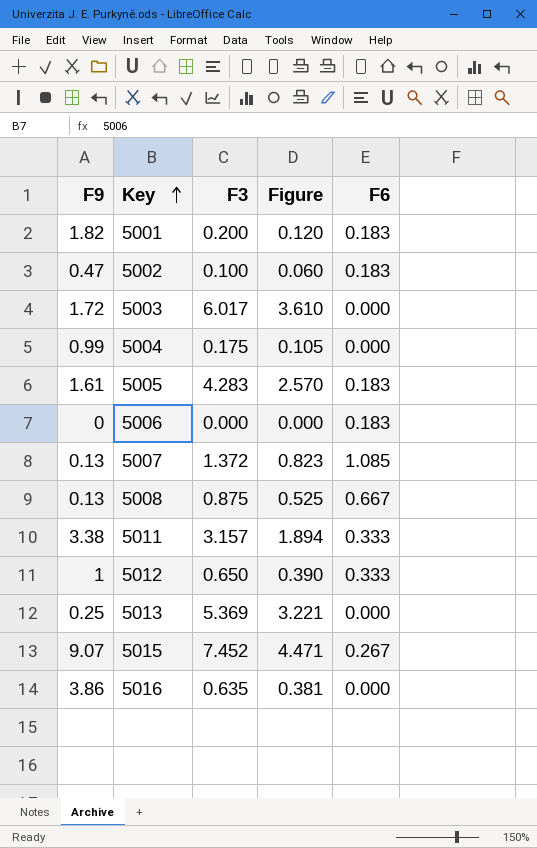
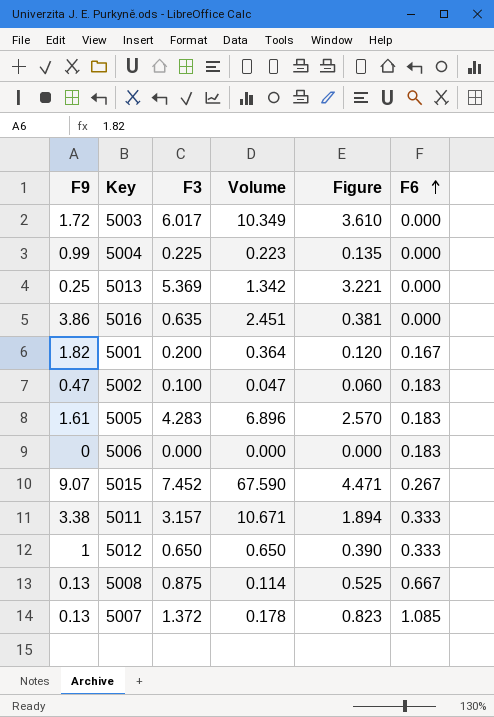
row order: Key ascending -> F6 ascending
column Volume | formula: none -> [F9] * [F3]
5004 | F3: 0.175 -> 0.225
5004 | Figure: 0.105 -> 0.135
5001 | F6: 0.183 -> 0.167

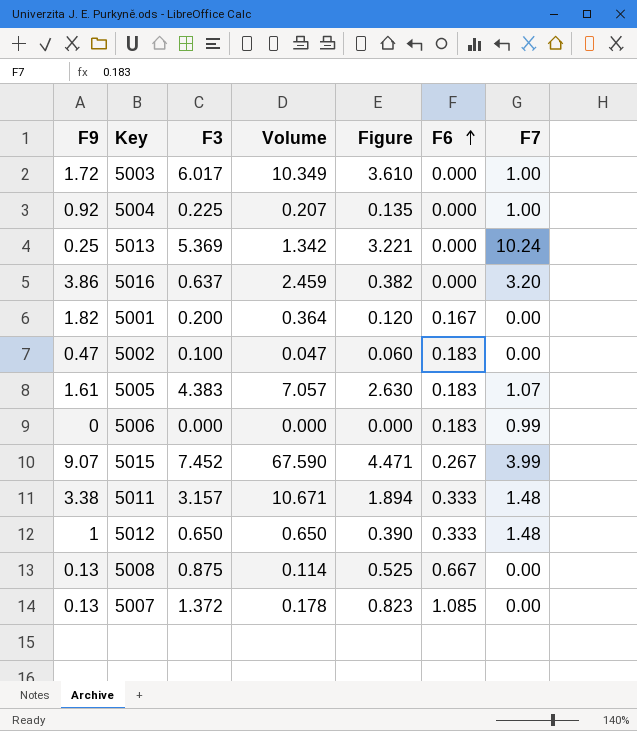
column F7 | position: none -> 7
5004 | F9: 0.99 -> 0.92
5004 | Volume: 0.223 -> 0.207
5016 | F3: 0.635 -> 0.637
5016 | Volume: 2.451 -> 2.459
5016 | Figure: 0.381 -> 0.382
5005 | F3: 4.283 -> 4.383
5005 | Volume: 6.896 -> 7.057
5005 | Figure: 2.570 -> 2.630

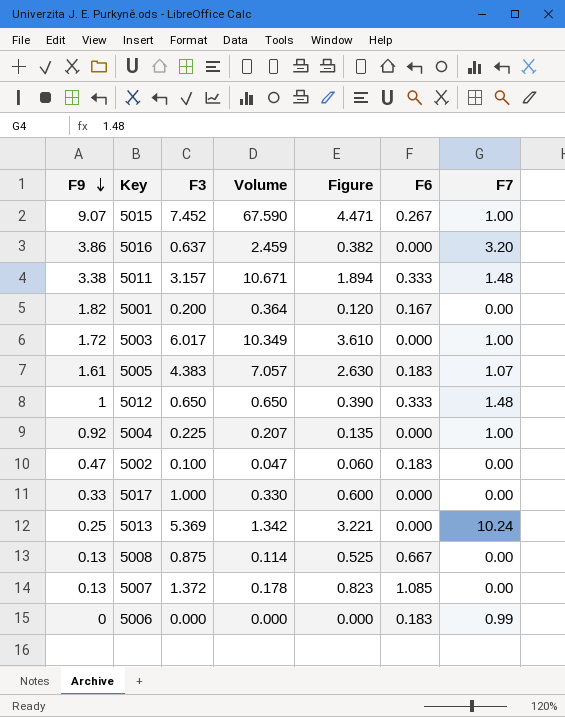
row order: F6 ascending -> F9 descending
5015 | F7: 3.99 -> 1.00
row 5017: none -> 0.33 | 1.000 | 0.330 | 0.600 | 0.000 | 0.00

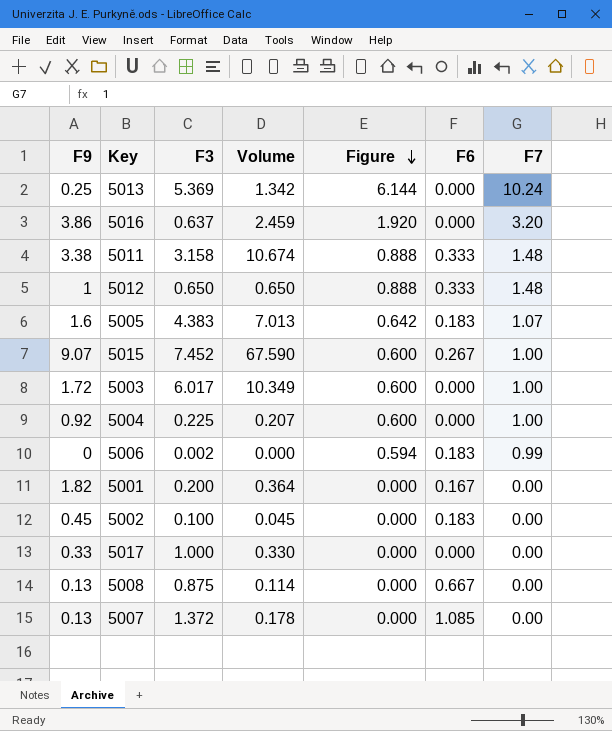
row order: F9 descending -> Figure descending
column Figure | formula: [F3] * 0.6 -> [F7] * 0.6
5011 | F3: 3.157 -> 3.158
5011 | Volume: 10.671 -> 10.674
5005 | F9: 1.61 -> 1.6
5005 | Volume: 7.057 -> 7.013
5006 | F3: 0.000 -> 0.002
5002 | F9: 0.47 -> 0.45
5002 | Volume: 0.047 -> 0.045

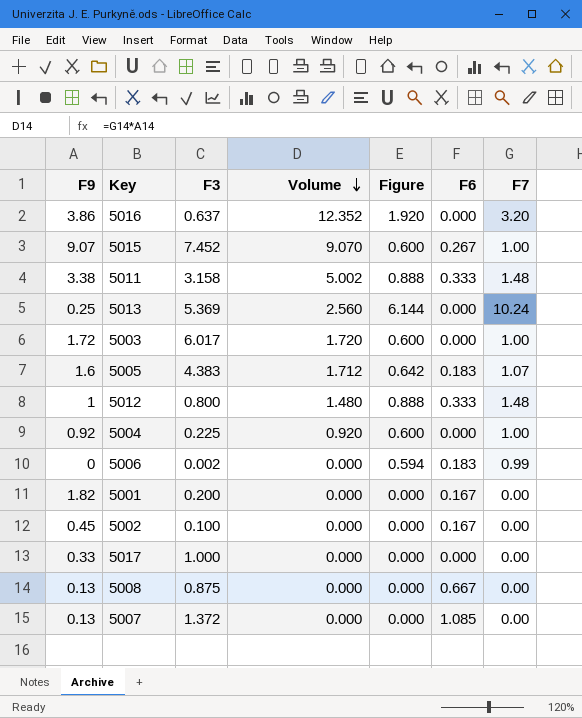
row order: Figure descending -> Volume descending
column Volume | formula: [F9] * [F3] -> [F9] * [F7]
5012 | F3: 0.650 -> 0.800
5002 | F6: 0.183 -> 0.167

